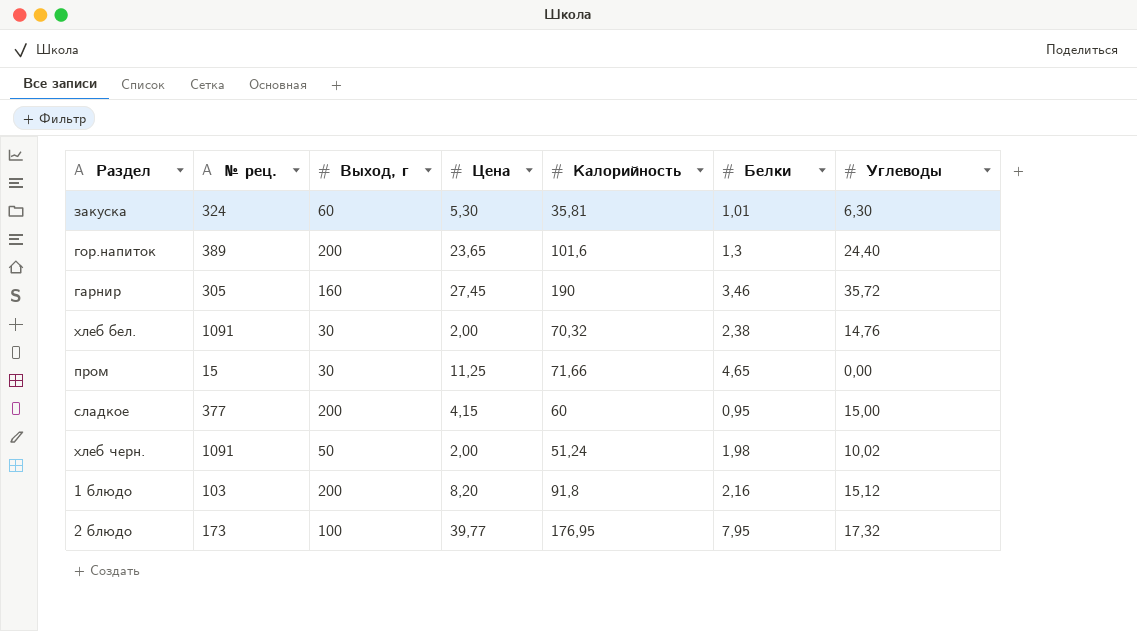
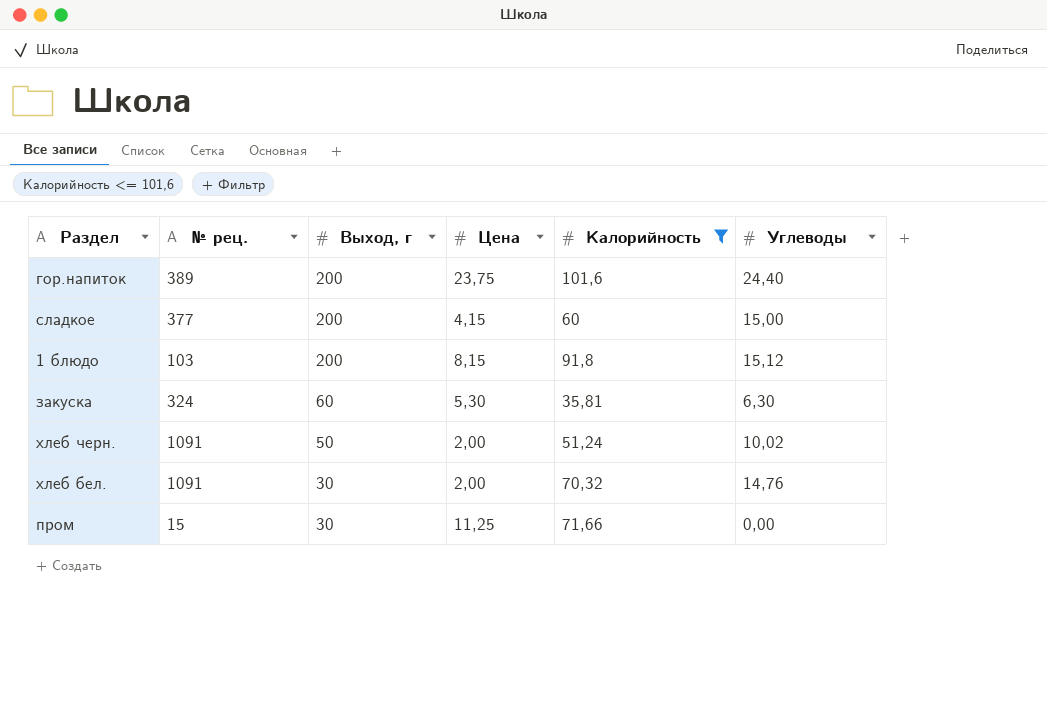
filter: none -> Калорийность <= 101,6
row order: none -> Выход, г descending
column Белки | position: 6 -> none
гор.напиток | Цена: 23,65 -> 23,75
1 блюдо | Цена: 8,20 -> 8,15

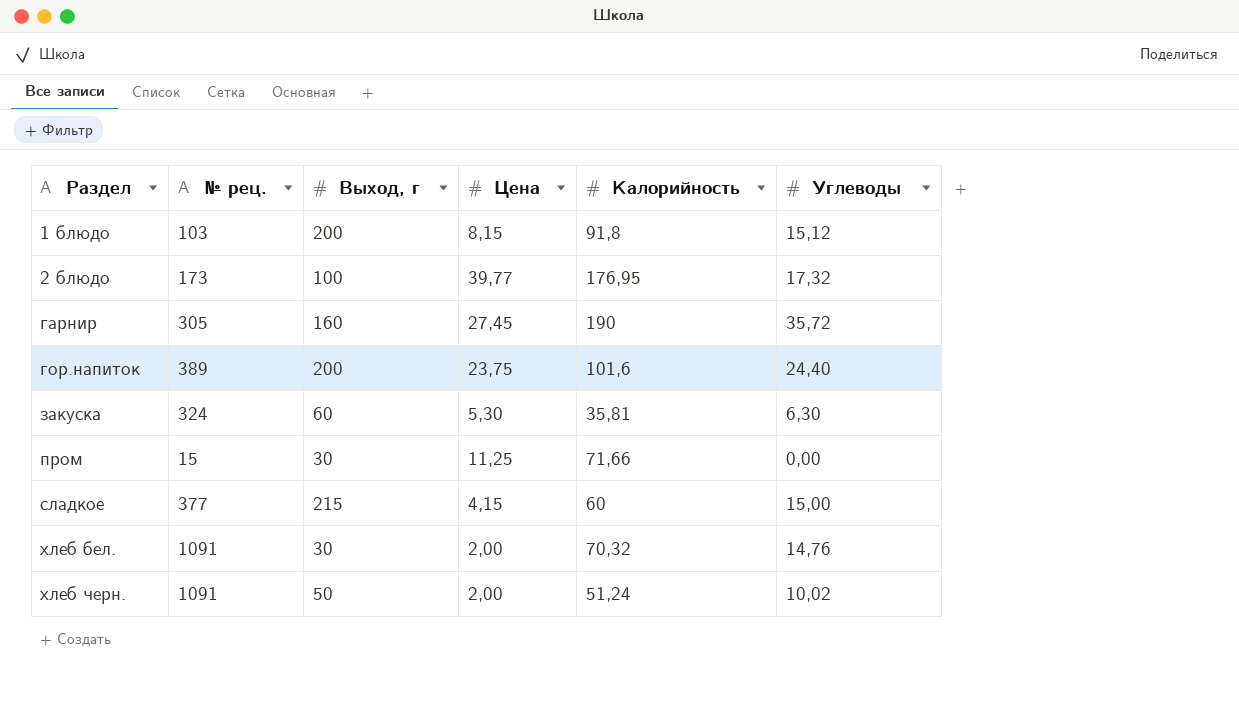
filter: Калорийность <= 101,6 -> none
row order: Выход, г descending -> Раздел ascending
сладкое | Выход, г: 200 -> 215

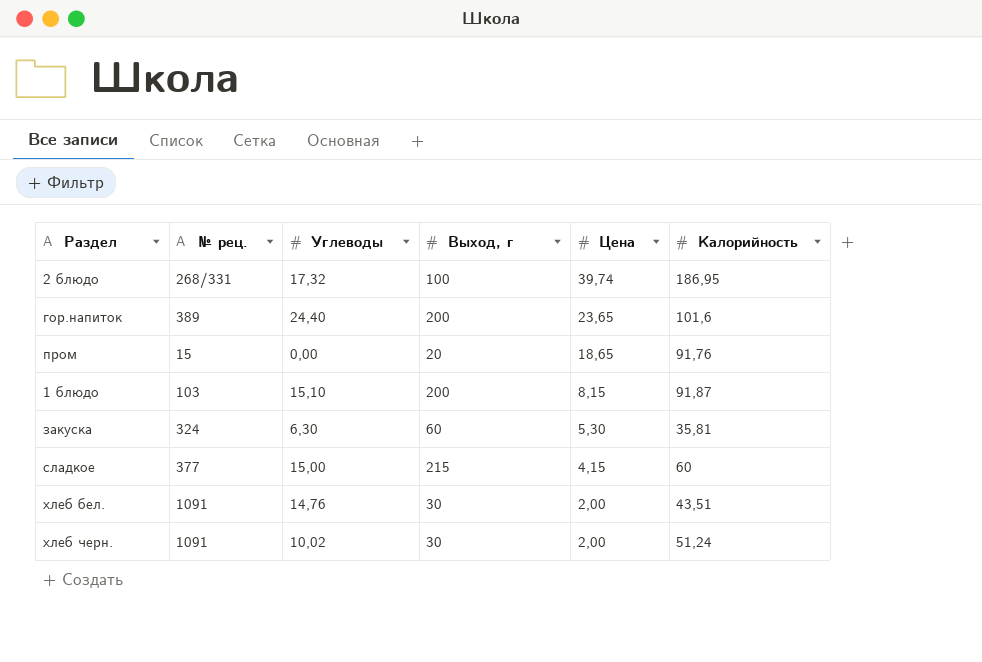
row order: Раздел ascending -> Цена descending
column Углеводы | position: 6 -> 3
row гарнир: 305 | 160 | 27,45 | 190 | 35,72 -> none
2 блюдо | № рец.: 173 -> 268/331
2 блюдо | Цена: 39,77 -> 39,74
2 блюдо | Калорийность: 176,95 -> 186,95
гор.напиток | Цена: 23,75 -> 23,65
пром | Выход, г: 30 -> 20
пром | Цена: 11,25 -> 18,65
пром | Калорийность: 71,66 -> 91,76
1 блюдо | Углеводы: 15,12 -> 15,10
1 блюдо | Калорийность: 91,8 -> 91,87
хлеб бел. | Калорийность: 70,32 -> 43,51
хлеб черн. | Выход, г: 50 -> 30

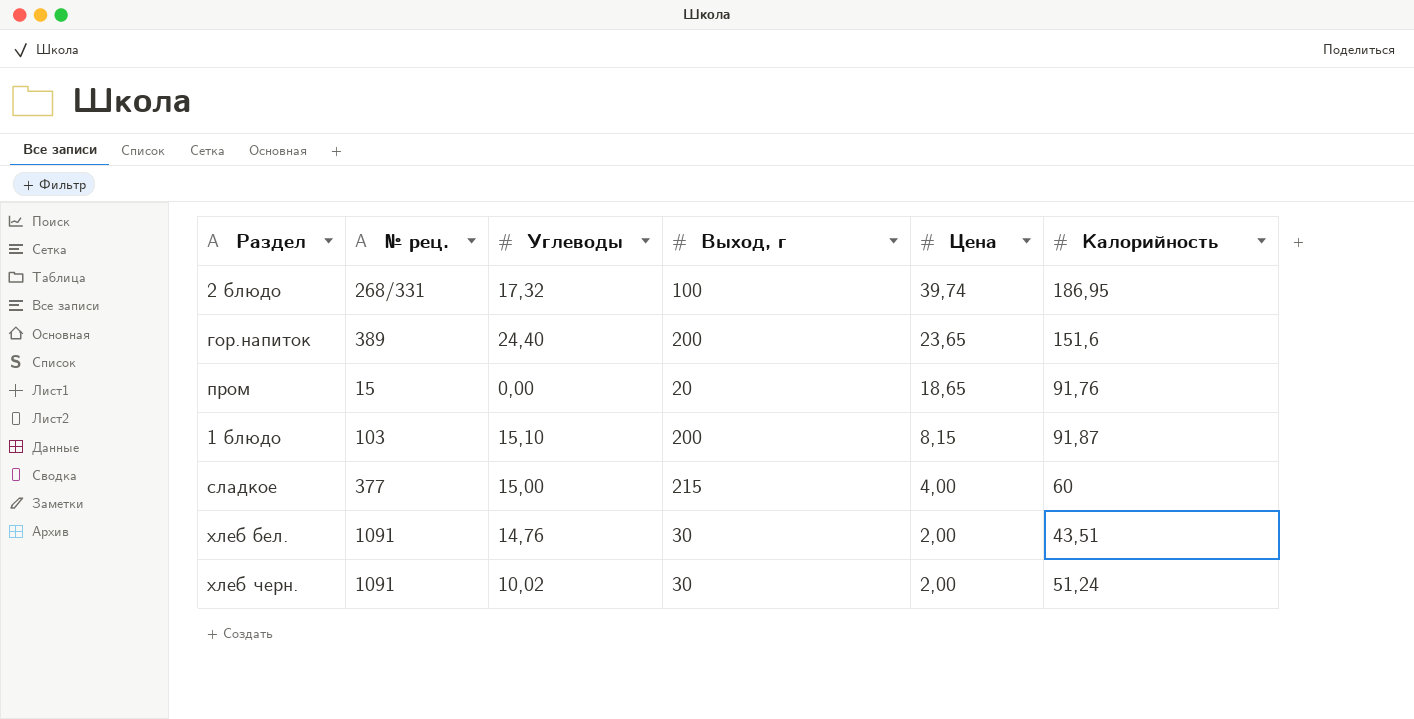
row закуска: 324 | 6,30 | 60 | 5,30 | 35,81 -> none
гор.напиток | Калорийность: 101,6 -> 151,6
сладкое | Цена: 4,15 -> 4,00

